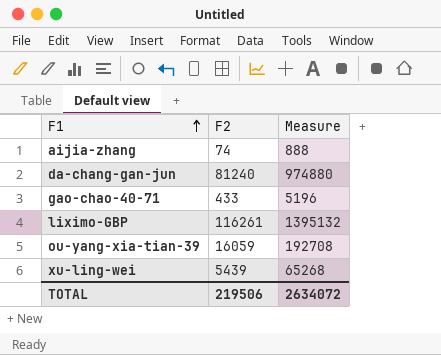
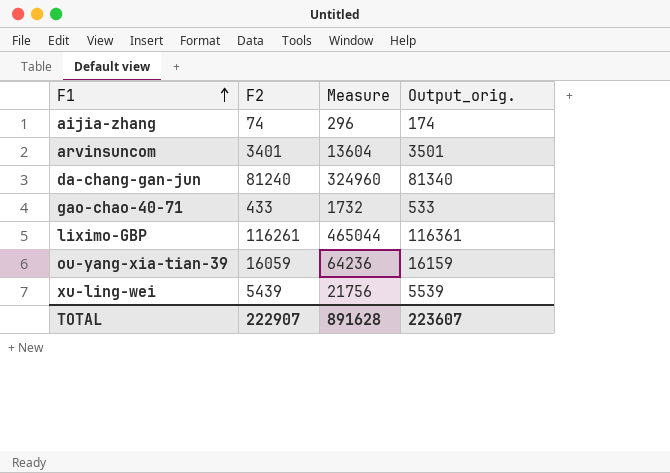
column Measure | formula: [F2] * 12 -> [F2] * 4
column Output_orig. | formula: none -> [F2] + 100
row arvinsuncom: none -> 3401 | 13604 | 3501
TOTAL | F2: 219506 -> 222907
TOTAL | Measure: 2634072 -> 891628

